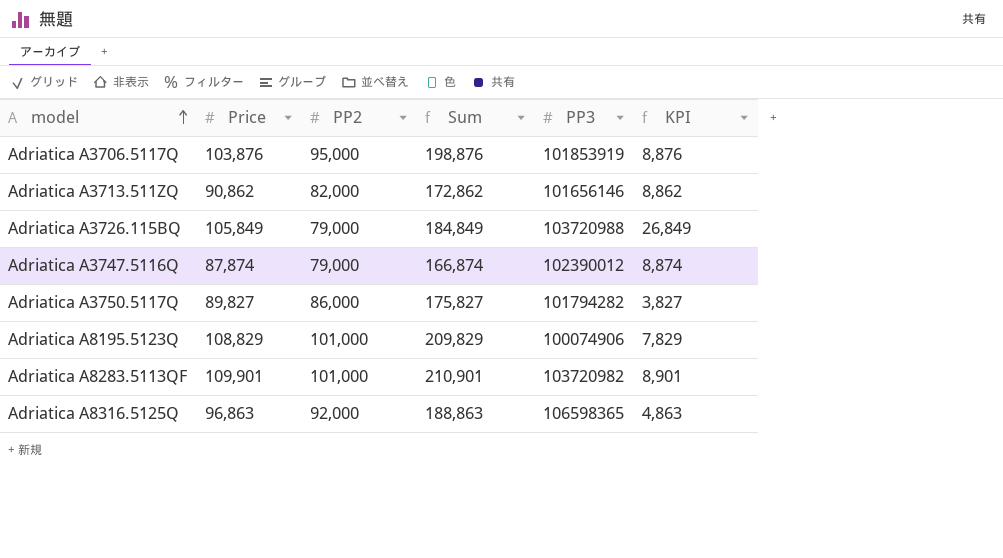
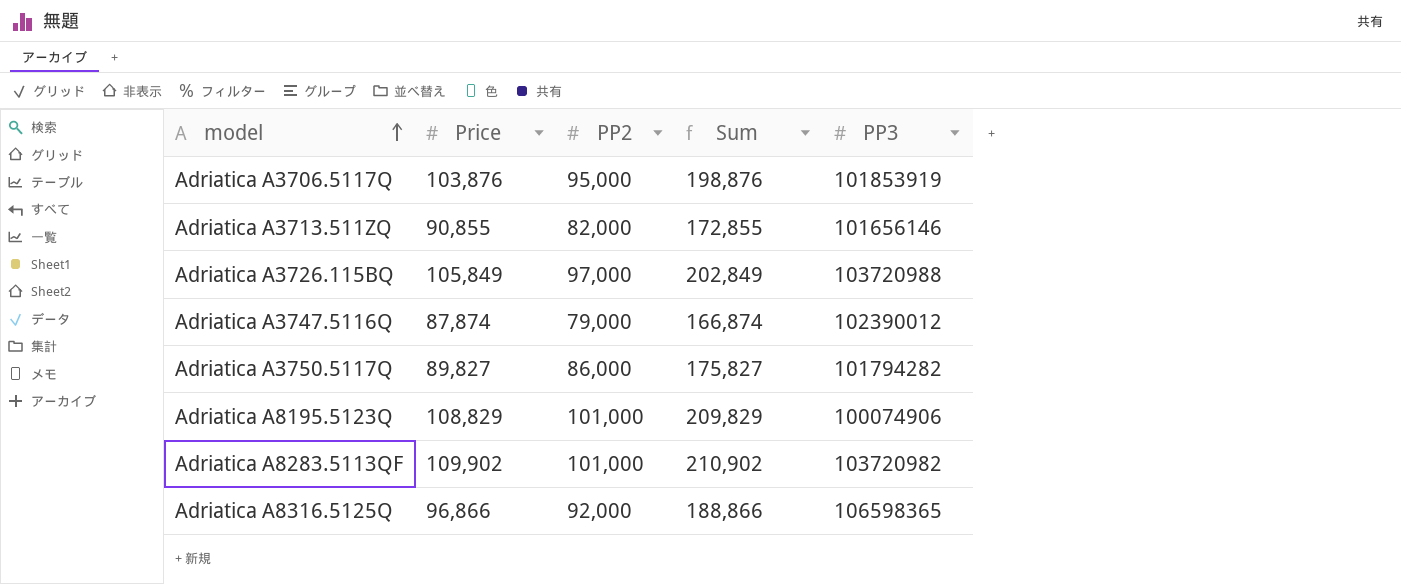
column KPI | formula: [Price] - [PP2] -> none
Adriatica A3713.511ZQ | Price: 90,862 -> 90,855
Adriatica A3713.511ZQ | Sum: 172,862 -> 172,855
Adriatica A3726.115BQ | PP2: 79,000 -> 97,000
Adriatica A3726.115BQ | Sum: 184,849 -> 202,849
Adriatica A8283.5113QF | Price: 109,901 -> 109,902
Adriatica A8283.5113QF | Sum: 210,901 -> 210,902
Adriatica A8316.5125Q | Price: 96,863 -> 96,866
Adriatica A8316.5125Q | Sum: 188,863 -> 188,866

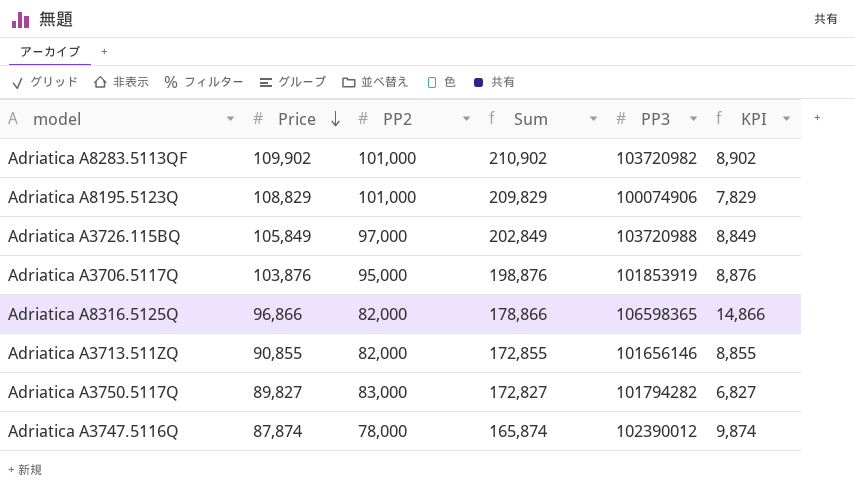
row order: model ascending -> Price descending
column KPI | formula: none -> [Price] - [PP2]
Adriatica A8316.5125Q | PP2: 92,000 -> 82,000
Adriatica A8316.5125Q | Sum: 188,866 -> 178,866
Adriatica A3750.5117Q | PP2: 86,000 -> 83,000
Adriatica A3750.5117Q | Sum: 175,827 -> 172,827
Adriatica A3747.5116Q | PP2: 79,000 -> 78,000
Adriatica A3747.5116Q | Sum: 166,874 -> 165,874

